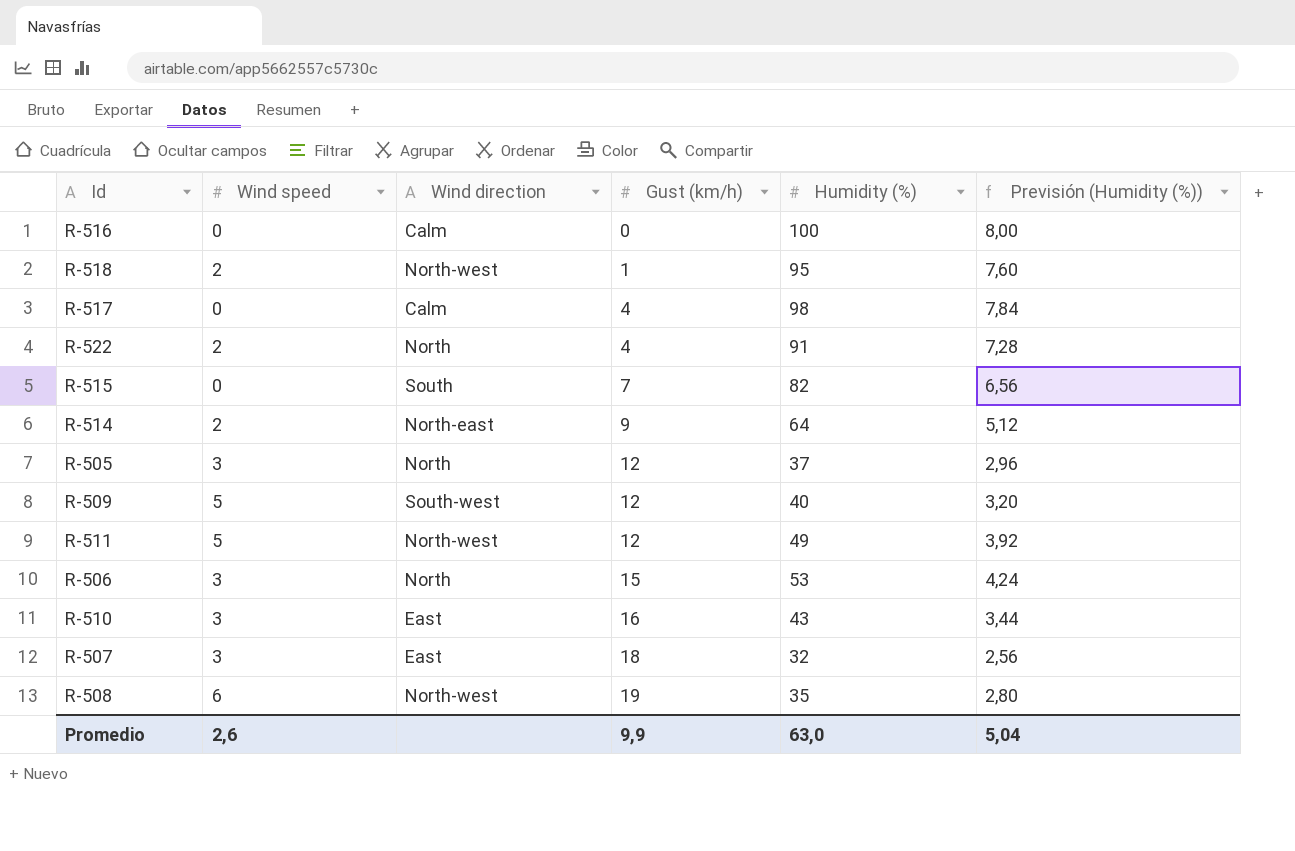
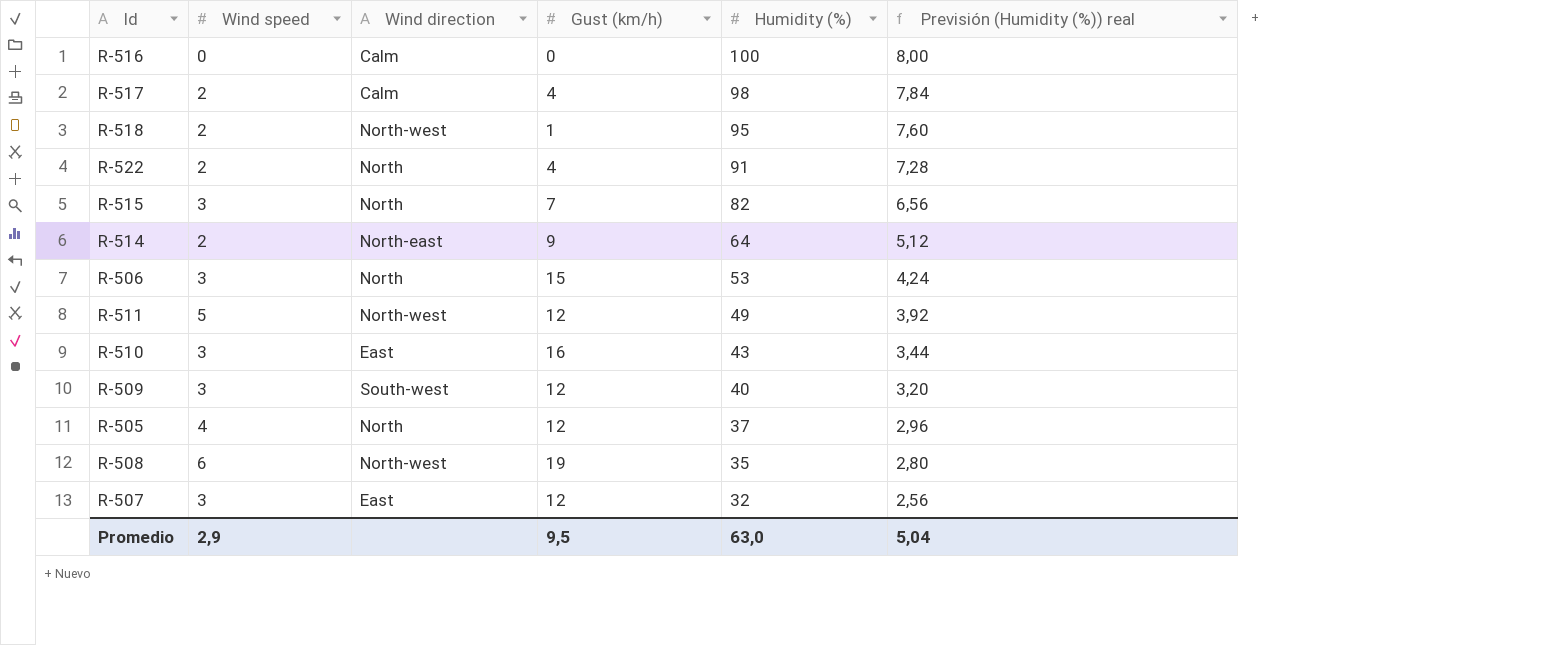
row order: Gust (km/h) ascending -> Humidity (%) descending
column name: Previsión (Humidity (%)) -> Previsión (Humidity (%)) real
R-517 | Wind speed: 0 -> 2
R-515 | Wind speed: 0 -> 3
R-515 | Wind direction: South -> North
R-509 | Wind speed: 5 -> 3
R-505 | Wind speed: 3 -> 4
R-507 | Gust (km/h): 18 -> 12
Promedio | Wind speed: 2,6 -> 2,9
Promedio | Gust (km/h): 9,9 -> 9,5

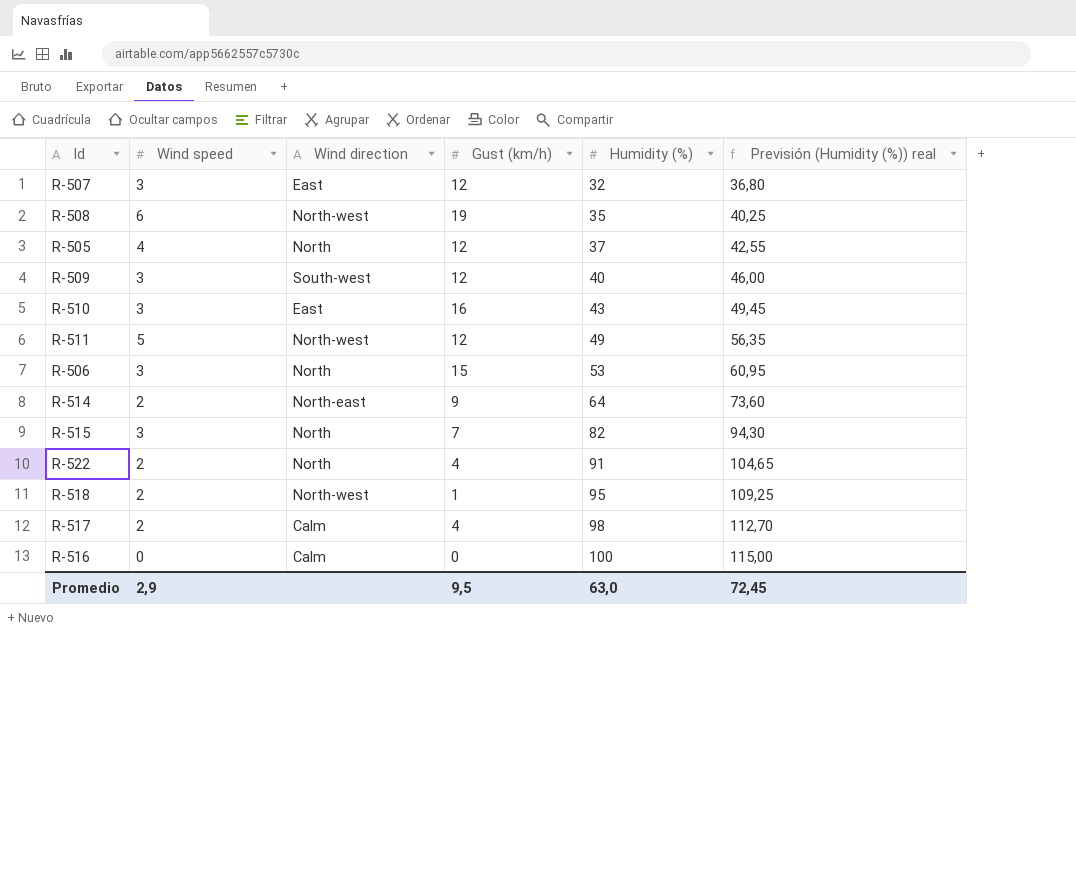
row order: Humidity (%) descending -> Humidity (%) ascending
column Previsión (Humidity (%)) real | formula: [Humidity (%)] * 0,08 -> [Humidity (%)] * 1,15
Promedio | Previsión (Humidity (%)) real: 5,04 -> 72,45

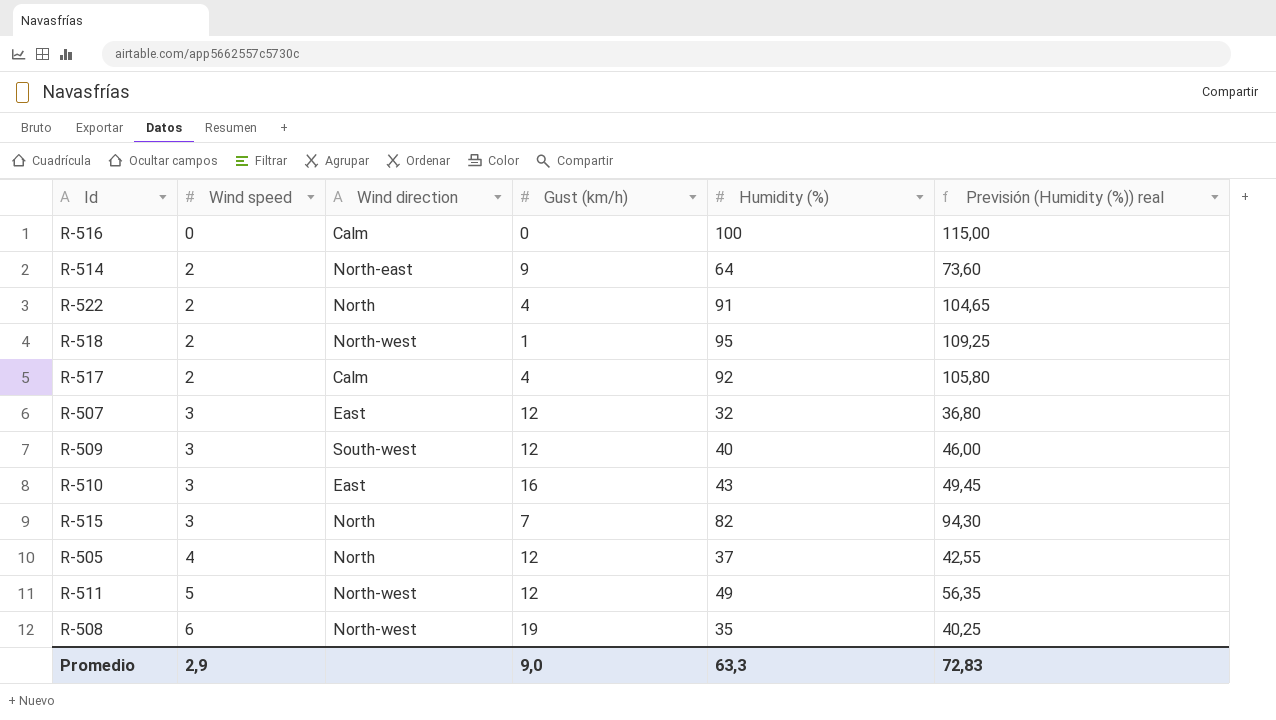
row order: Humidity (%) ascending -> Wind speed ascending
row R-506: 3 | North | 15 | 53 | 60,95 -> none
R-517 | Humidity (%): 98 -> 92
R-517 | Previsión (Humidity (%)) real: 112,70 -> 105,80
Promedio | Gust (km/h): 9,5 -> 9,0
Promedio | Humidity (%): 63,0 -> 63,3
Promedio | Previsión (Humidity (%)) real: 72,45 -> 72,83

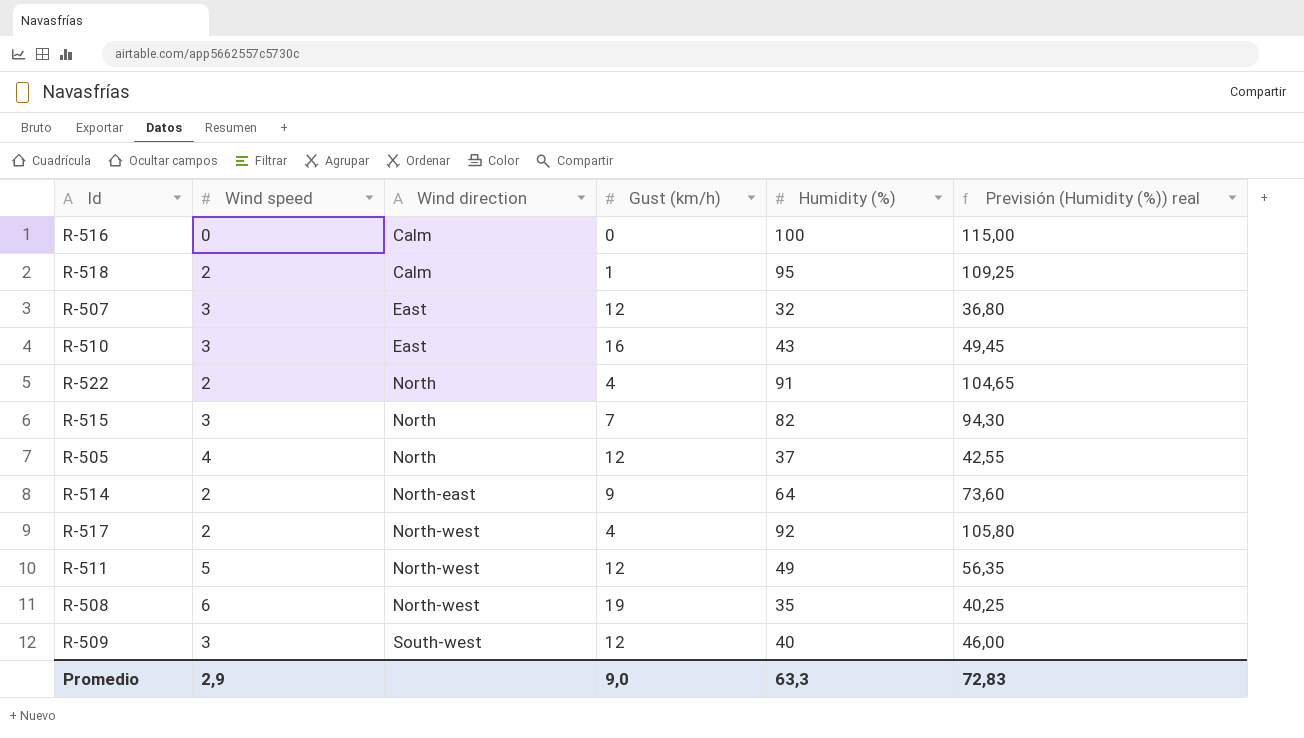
row order: Wind speed ascending -> Wind direction ascending
R-518 | Wind direction: North-west -> Calm
R-517 | Wind direction: Calm -> North-west

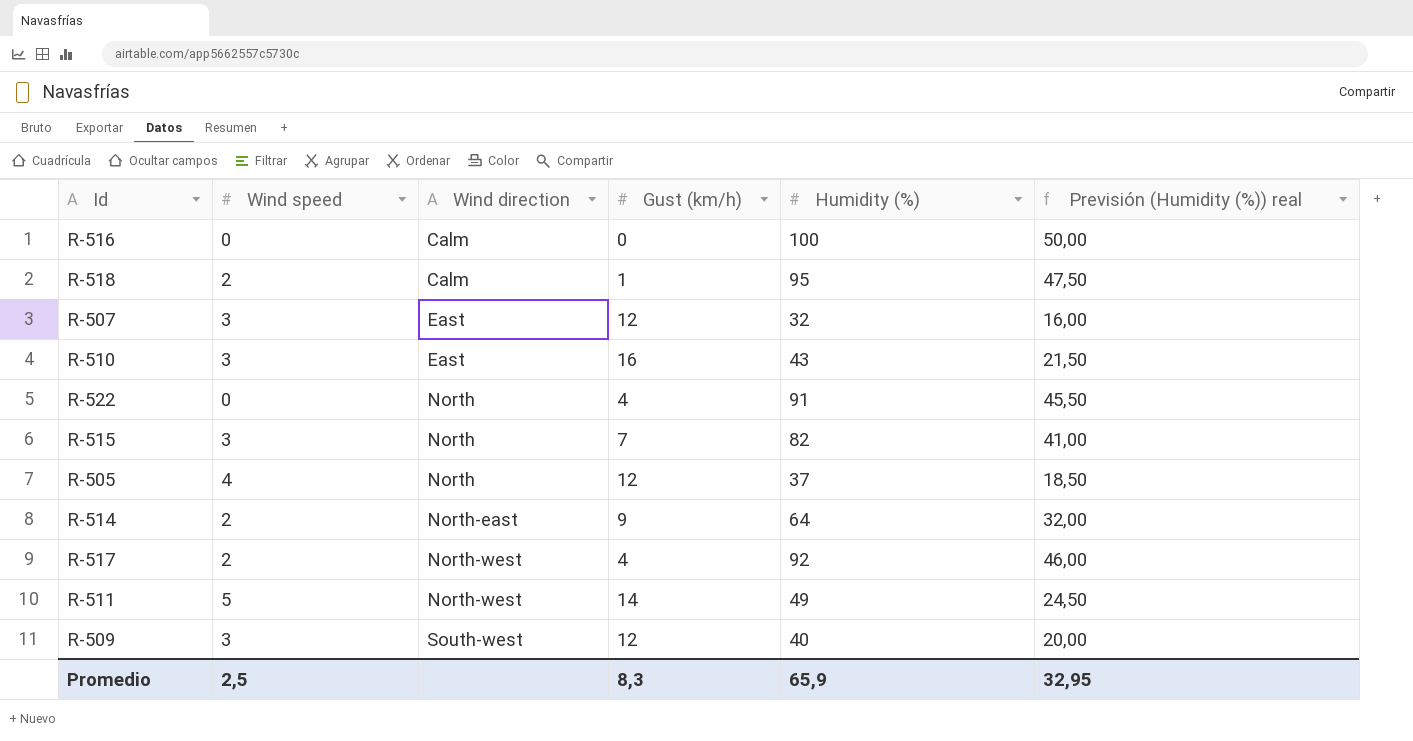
column Previsión (Humidity (%)) real | formula: [Humidity (%)] * 1,15 -> [Humidity (%)] * 0,5
row R-508: 6 | North-west | 19 | 35 | 40,25 -> none
R-522 | Wind speed: 2 -> 0
R-511 | Gust (km/h): 12 -> 14
Promedio | Wind speed: 2,9 -> 2,5
Promedio | Gust (km/h): 9,0 -> 8,3
Promedio | Humidity (%): 63,3 -> 65,9
Promedio | Previsión (Humidity (%)) real: 72,83 -> 32,95

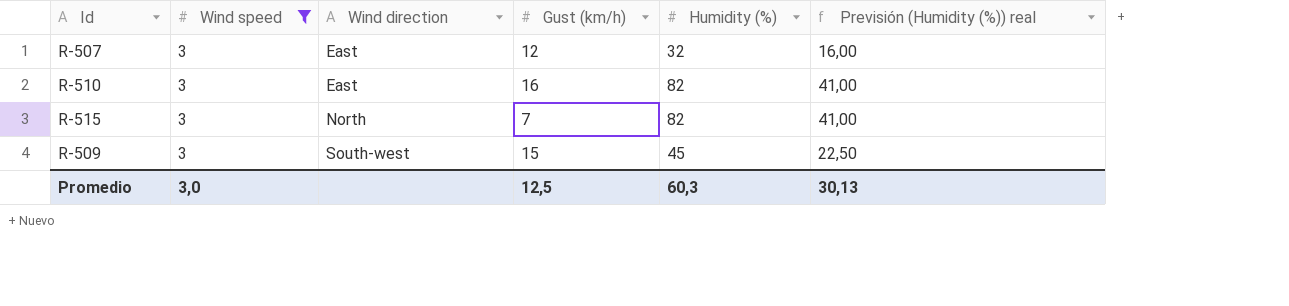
filter: none -> Wind speed = 3
R-510 | Humidity (%): 43 -> 82
R-510 | Previsión (Humidity (%)) real: 21,50 -> 41,00
R-509 | Gust (km/h): 12 -> 15
R-509 | Humidity (%): 40 -> 45
R-509 | Previsión (Humidity (%)) real: 20,00 -> 22,50
Promedio | Wind speed: 2,5 -> 3,0
Promedio | Gust (km/h): 8,3 -> 12,5
Promedio | Humidity (%): 65,9 -> 60,3
Promedio | Previsión (Humidity (%)) real: 32,95 -> 30,13

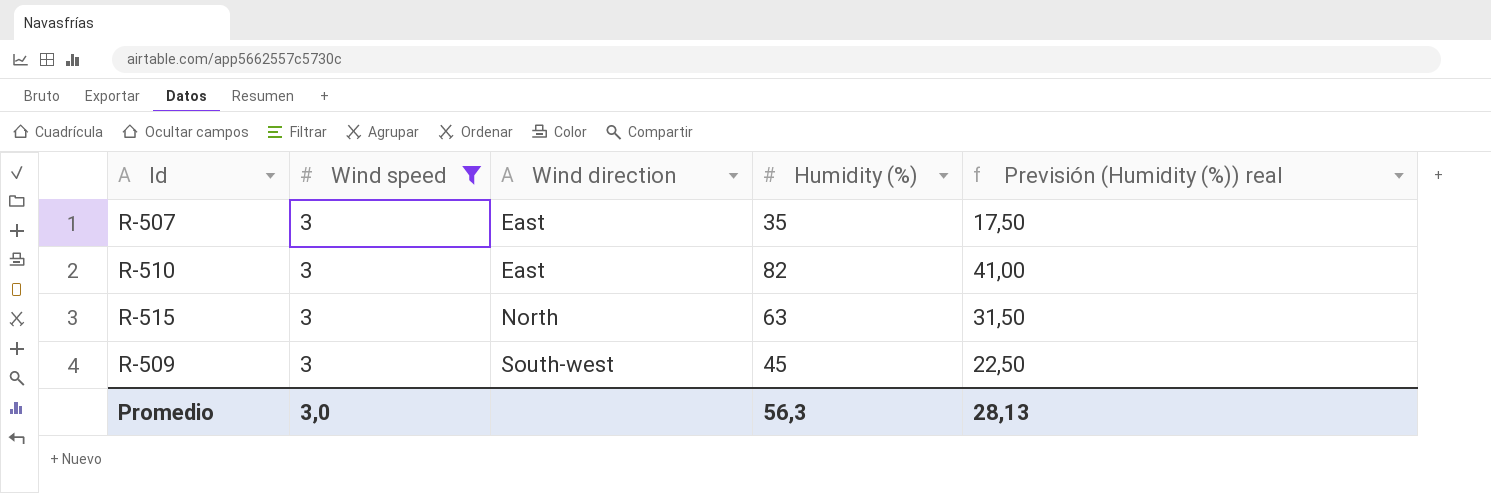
column Gust (km/h) | position: 4 -> none
R-507 | Humidity (%): 32 -> 35
R-507 | Previsión (Humidity (%)) real: 16,00 -> 17,50
R-515 | Humidity (%): 82 -> 63
R-515 | Previsión (Humidity (%)) real: 41,00 -> 31,50
Promedio | Humidity (%): 60,3 -> 56,3
Promedio | Previsión (Humidity (%)) real: 30,13 -> 28,13

